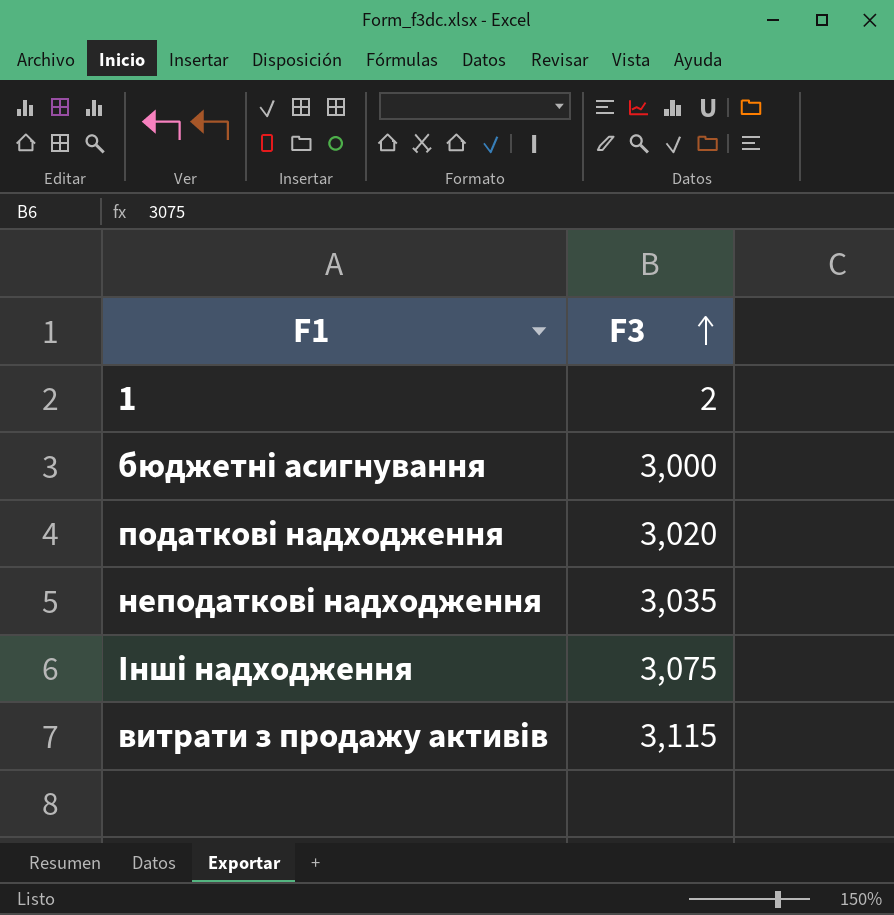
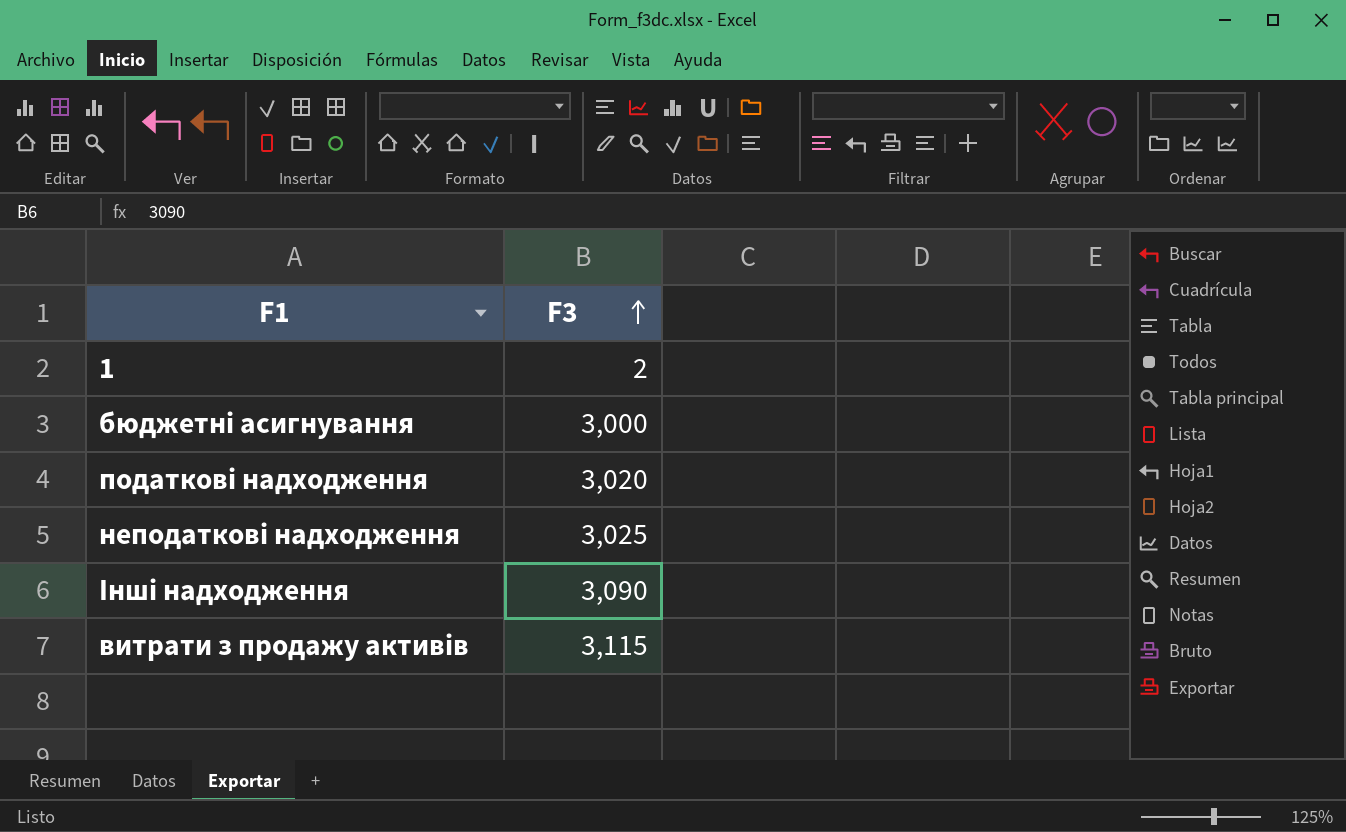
неподаткові надходження | F3: 3,035 -> 3,025
Інші надходження | F3: 3,075 -> 3,090

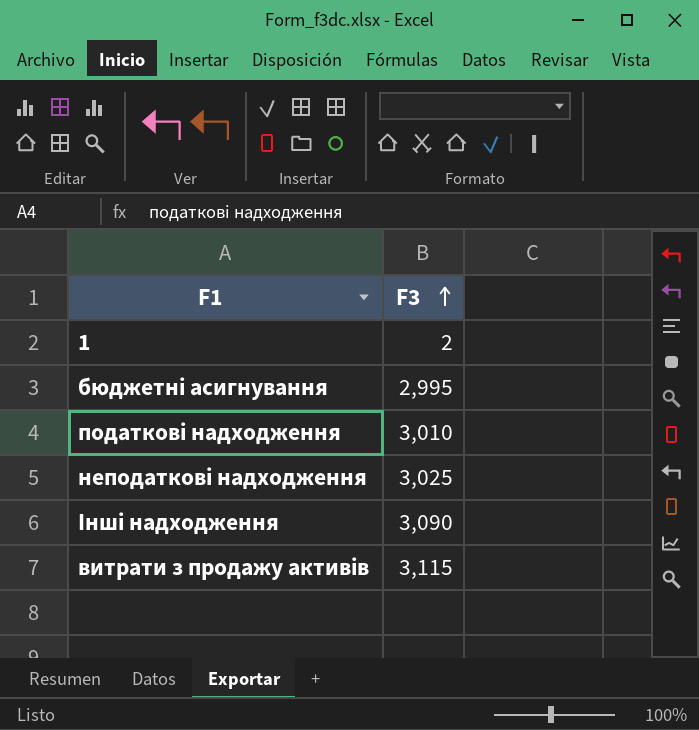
бюджетні асигнування | F3: 3,000 -> 2,995
податкові надходження | F3: 3,020 -> 3,010

